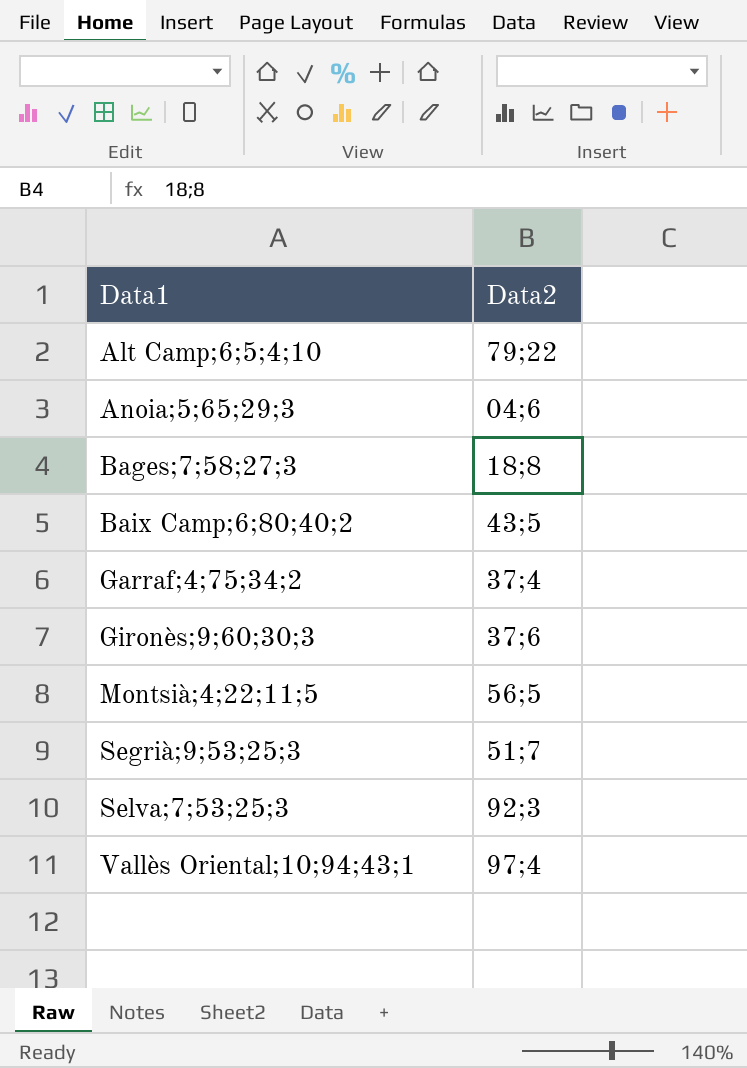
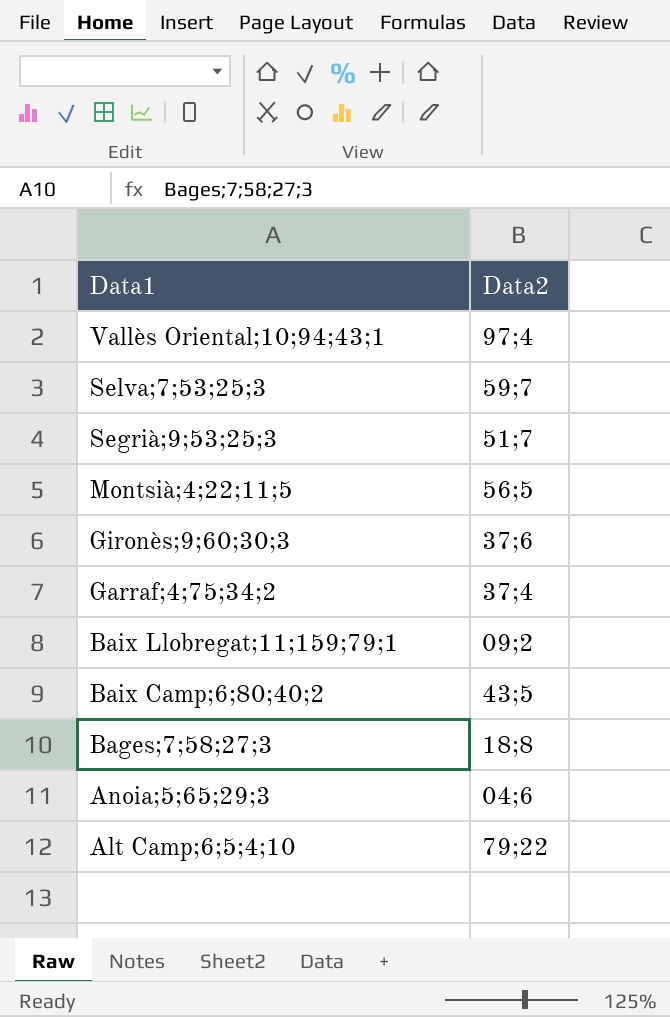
row order: Data1 ascending -> Data1 descending
Selva;7;53;25;3 | Data2: 92;3 -> 59;7
row Baix Llobregat;11;159;79;1: none -> 09;2

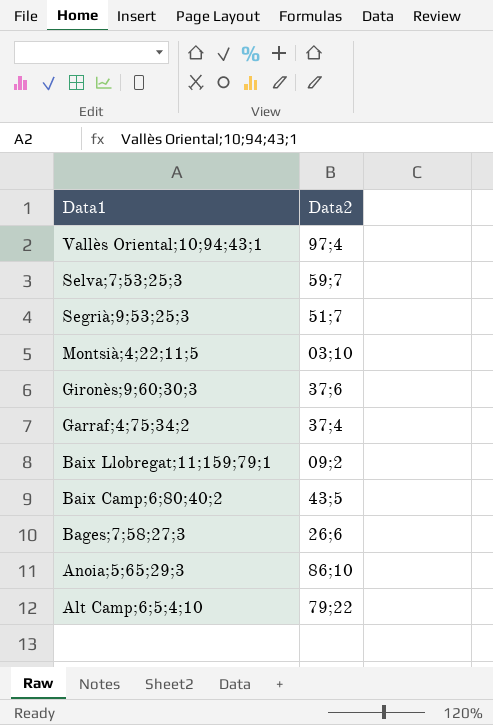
Montsià;4;22;11;5 | Data2: 56;5 -> 03;10
Bages;7;58;27;3 | Data2: 18;8 -> 26;6
Anoia;5;65;29;3 | Data2: 04;6 -> 86;10

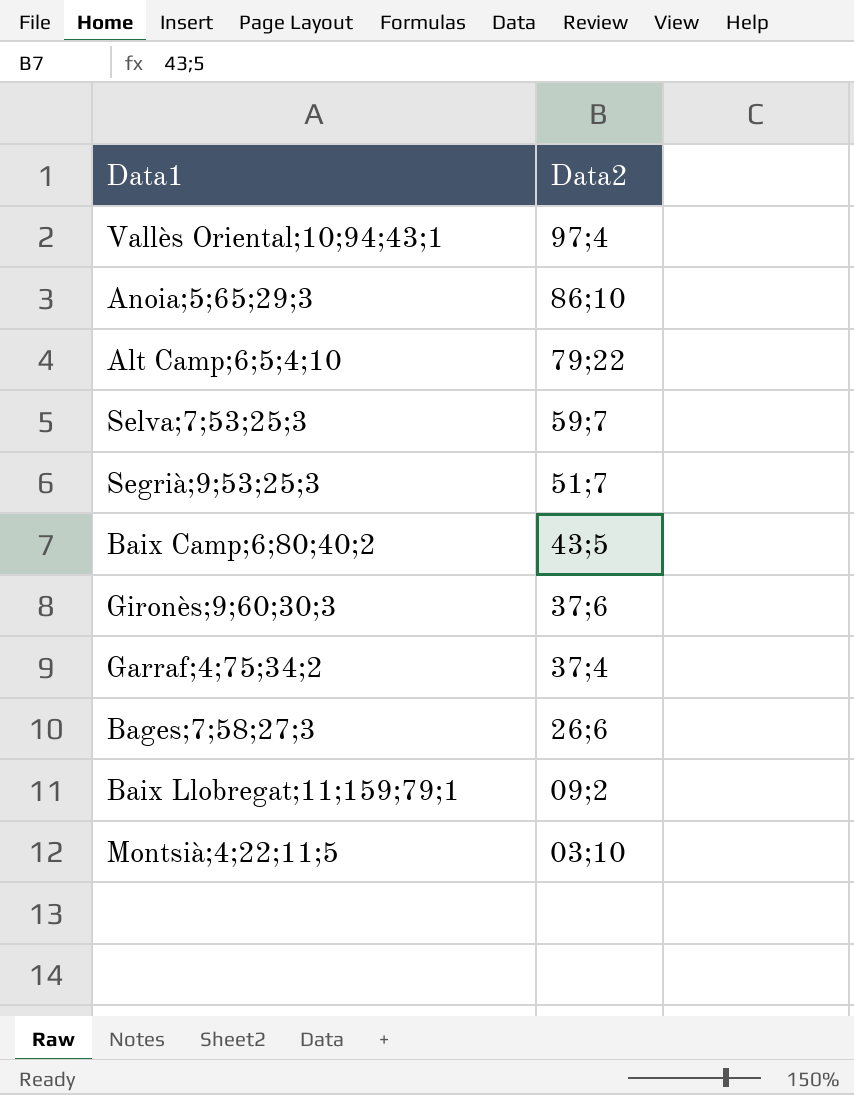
row order: Data1 descending -> Data2 descending

